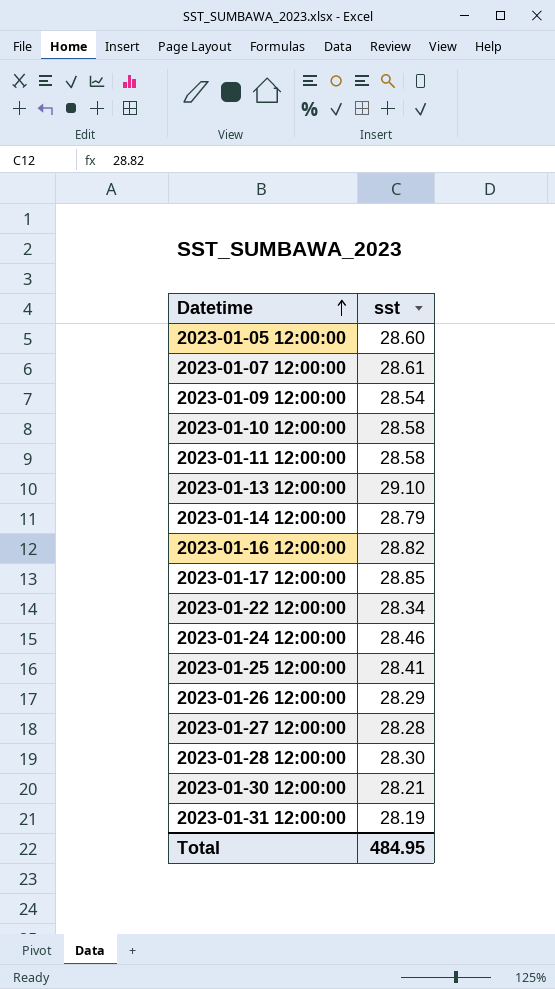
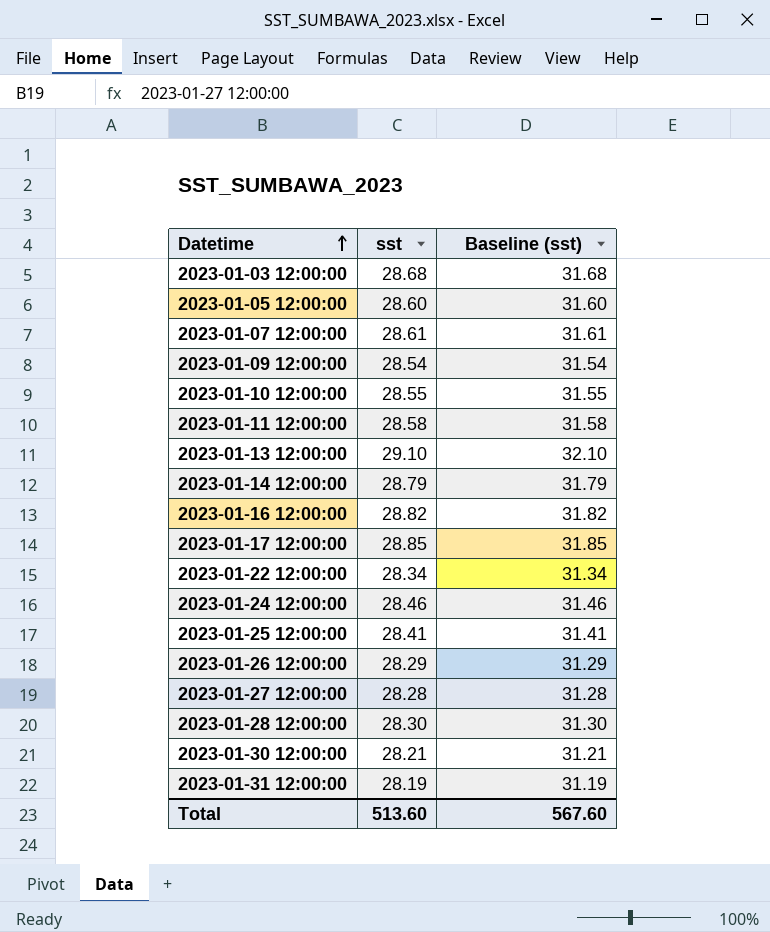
column Baseline (sst) | formula: none -> [sst] + 3
row 2023-01-03 12:00:00: none -> 28.68 | 31.68
2023-01-10 12:00:00 | sst: 28.58 -> 28.55
Total | sst: 484.95 -> 513.60

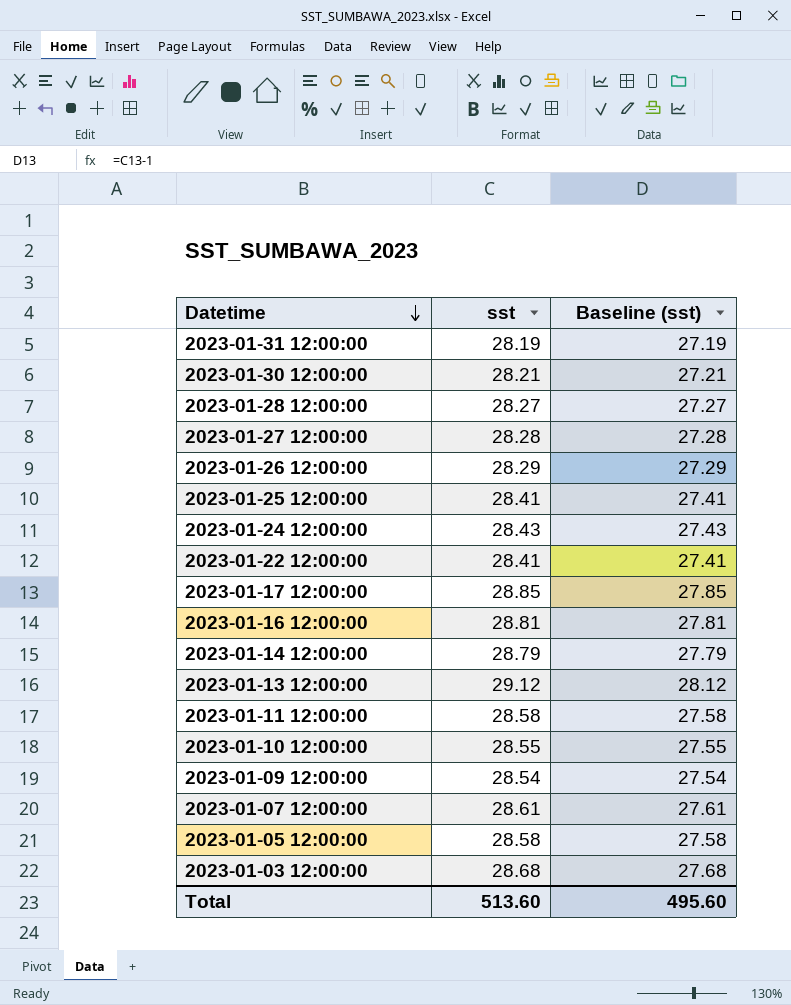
row order: Datetime ascending -> Datetime descending
column Baseline (sst) | formula: [sst] + 3 -> [sst] - 1
2023-01-28 12:00:00 | sst: 28.30 -> 28.27
2023-01-24 12:00:00 | sst: 28.46 -> 28.43
2023-01-22 12:00:00 | sst: 28.34 -> 28.41
2023-01-16 12:00:00 | sst: 28.82 -> 28.81
2023-01-13 12:00:00 | sst: 29.10 -> 29.12
2023-01-05 12:00:00 | sst: 28.60 -> 28.58
Total | Baseline (sst): 567.60 -> 495.60

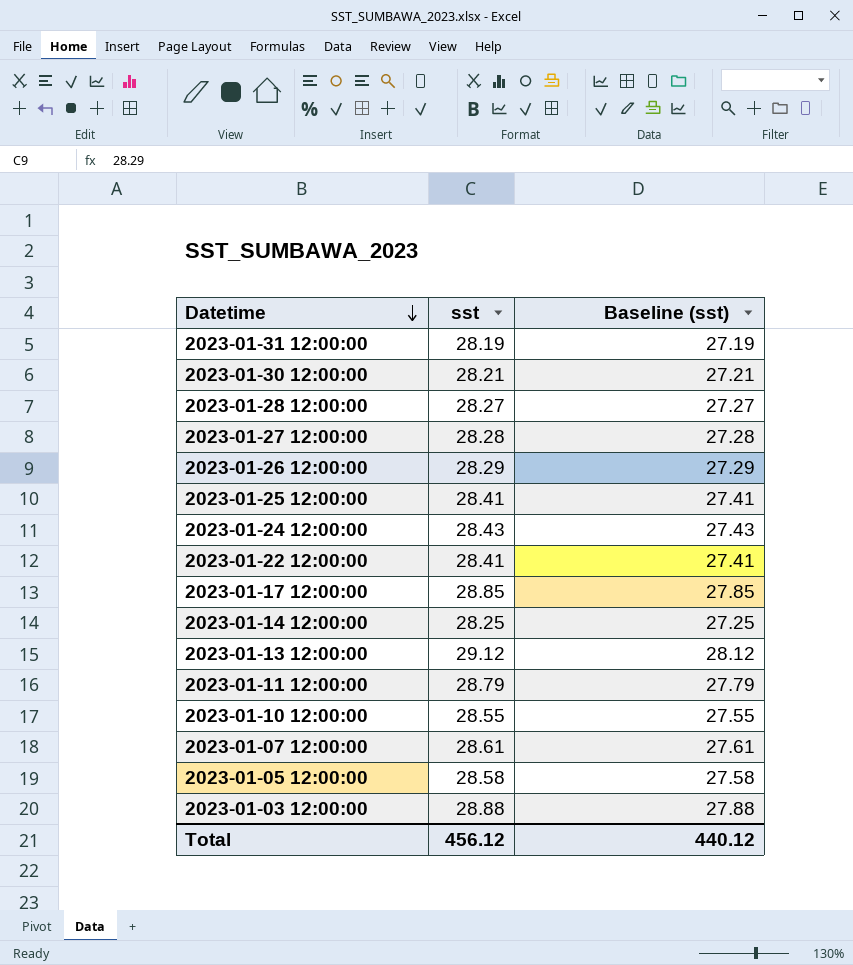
row 2023-01-16 12:00:00: 28.81 | 27.81 -> none
row 2023-01-09 12:00:00: 28.54 | 27.54 -> none
2023-01-14 12:00:00 | sst: 28.79 -> 28.25
2023-01-14 12:00:00 | Baseline (sst): 27.79 -> 27.25
2023-01-11 12:00:00 | sst: 28.58 -> 28.79
2023-01-11 12:00:00 | Baseline (sst): 27.58 -> 27.79
2023-01-03 12:00:00 | sst: 28.68 -> 28.88
2023-01-03 12:00:00 | Baseline (sst): 27.68 -> 27.88
Total | sst: 513.60 -> 456.12
Total | Baseline (sst): 495.60 -> 440.12

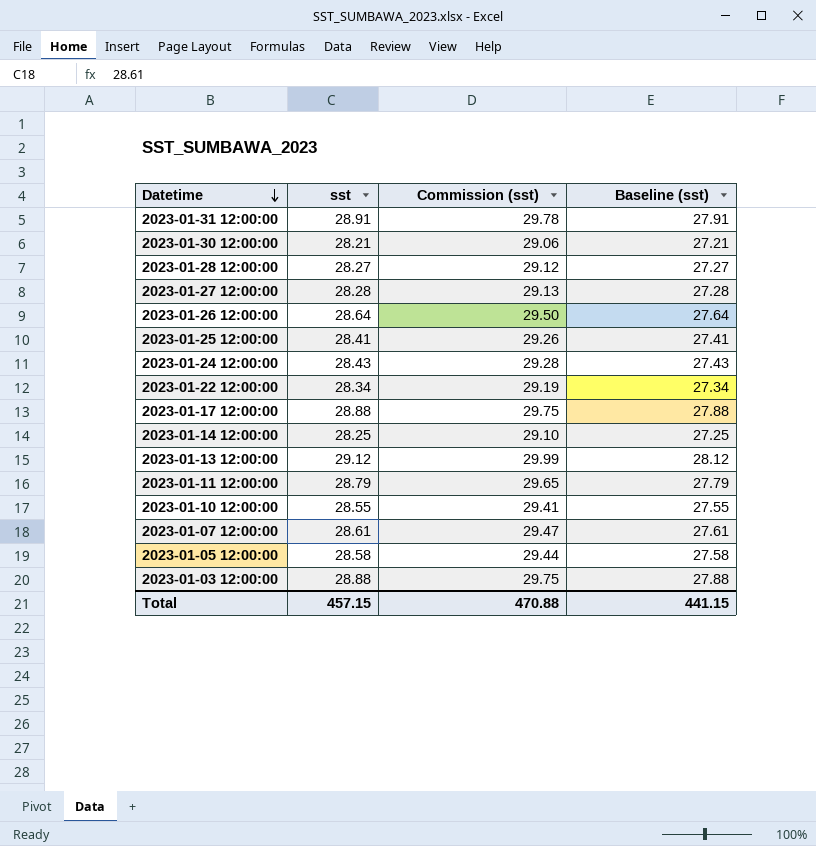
column Commission (sst) | formula: none -> [sst] * 1.03
2023-01-31 12:00:00 | sst: 28.19 -> 28.91
2023-01-31 12:00:00 | Baseline (sst): 27.19 -> 27.91
2023-01-26 12:00:00 | sst: 28.29 -> 28.64
2023-01-26 12:00:00 | Baseline (sst): 27.29 -> 27.64
2023-01-22 12:00:00 | sst: 28.41 -> 28.34
2023-01-22 12:00:00 | Baseline (sst): 27.41 -> 27.34
2023-01-17 12:00:00 | sst: 28.85 -> 28.88
2023-01-17 12:00:00 | Baseline (sst): 27.85 -> 27.88
Total | sst: 456.12 -> 457.15
Total | Baseline (sst): 440.12 -> 441.15

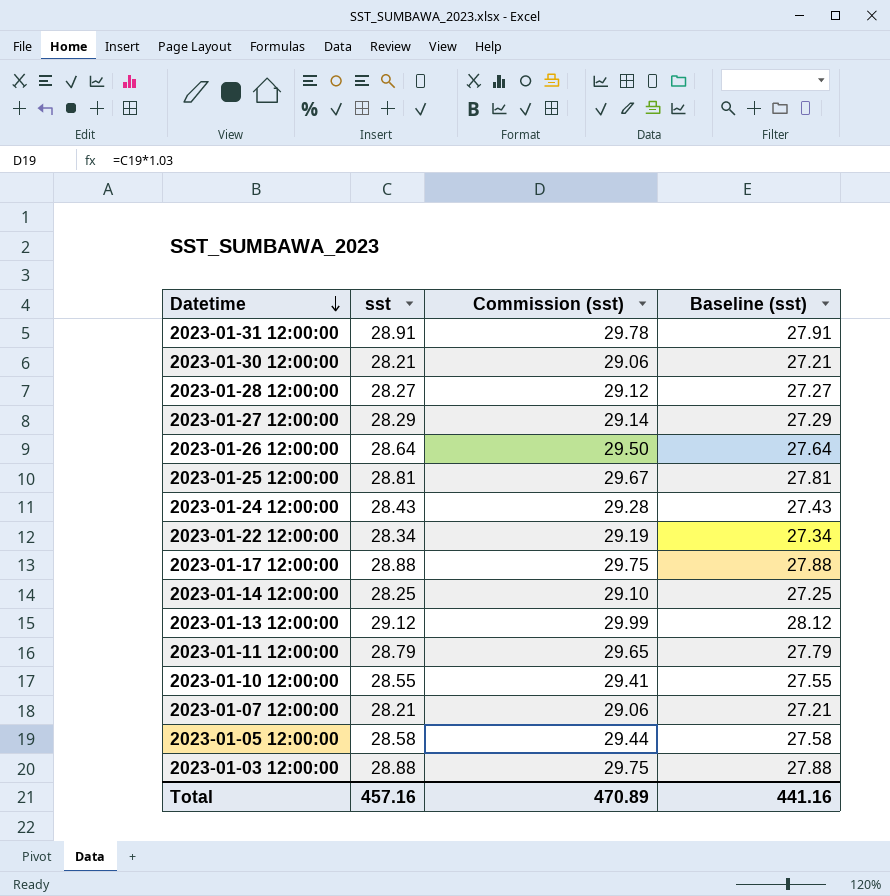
2023-01-27 12:00:00 | sst: 28.28 -> 28.29
2023-01-27 12:00:00 | Commission (sst): 29.13 -> 29.14
2023-01-27 12:00:00 | Baseline (sst): 27.28 -> 27.29
2023-01-25 12:00:00 | sst: 28.41 -> 28.81
2023-01-25 12:00:00 | Commission (sst): 29.26 -> 29.67
2023-01-25 12:00:00 | Baseline (sst): 27.41 -> 27.81
2023-01-07 12:00:00 | sst: 28.61 -> 28.21
2023-01-07 12:00:00 | Commission (sst): 29.47 -> 29.06
2023-01-07 12:00:00 | Baseline (sst): 27.61 -> 27.21
Total | sst: 457.15 -> 457.16
Total | Commission (sst): 470.88 -> 470.89
Total | Baseline (sst): 441.15 -> 441.16

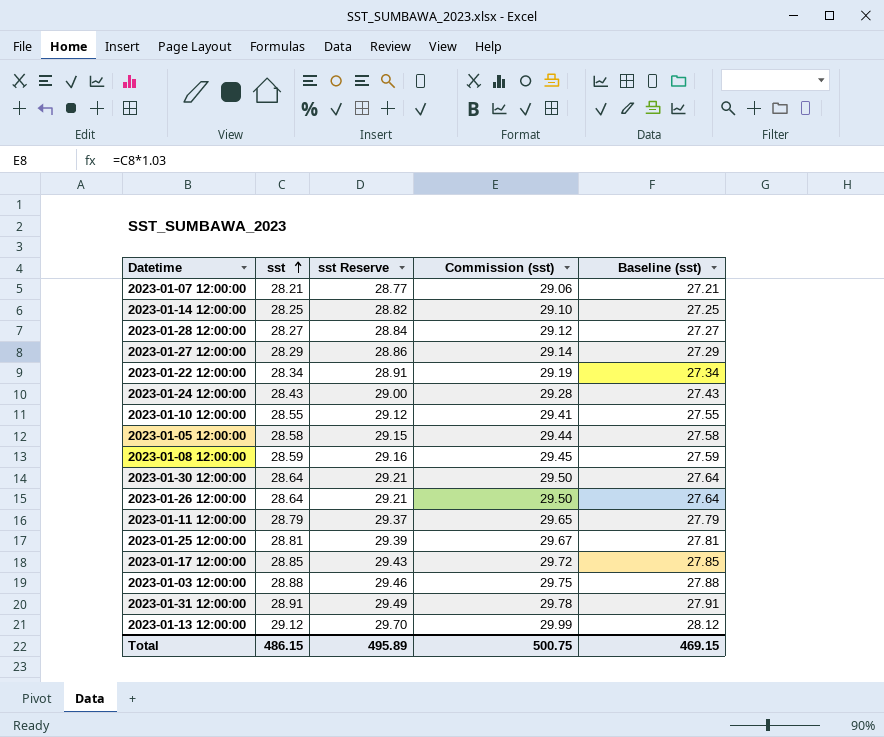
row order: Datetime descending -> sst ascending
column sst Reserve | formula: none -> [sst] * 1.02
row 2023-01-08 12:00:00: none -> 28.59 | 29.16 | 29.45 | 27.59
2023-01-30 12:00:00 | sst: 28.21 -> 28.64
2023-01-30 12:00:00 | Commission (sst): 29.06 -> 29.50
2023-01-30 12:00:00 | Baseline (sst): 27.21 -> 27.64
2023-01-17 12:00:00 | sst: 28.88 -> 28.85
2023-01-17 12:00:00 | Commission (sst): 29.75 -> 29.72
2023-01-17 12:00:00 | Baseline (sst): 27.88 -> 27.85
Total | sst: 457.16 -> 486.15
Total | Commission (sst): 470.89 -> 500.75
Total | Baseline (sst): 441.16 -> 469.15

